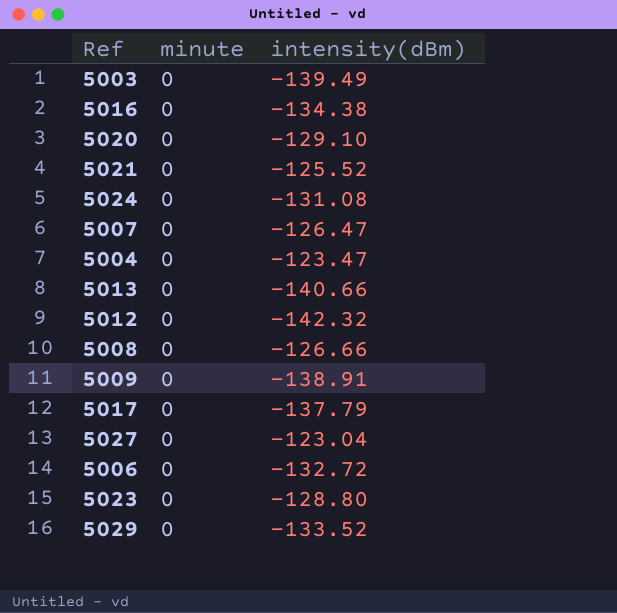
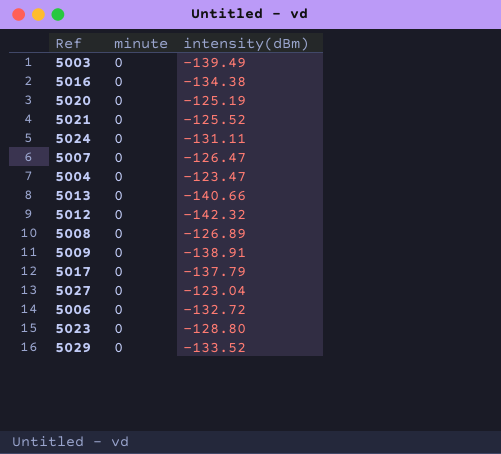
5020 | intensity(dBm): -129.10 -> -125.19
5024 | intensity(dBm): -131.08 -> -131.11
5008 | intensity(dBm): -126.66 -> -126.89

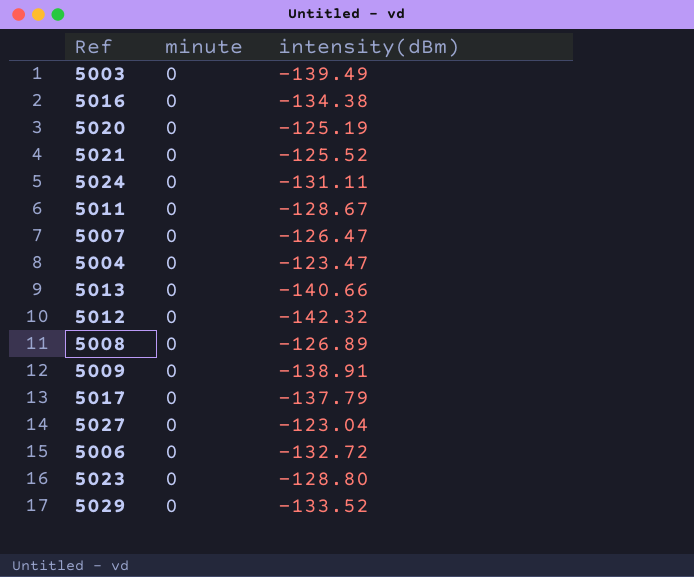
row 5011: none -> 0 | -128.67

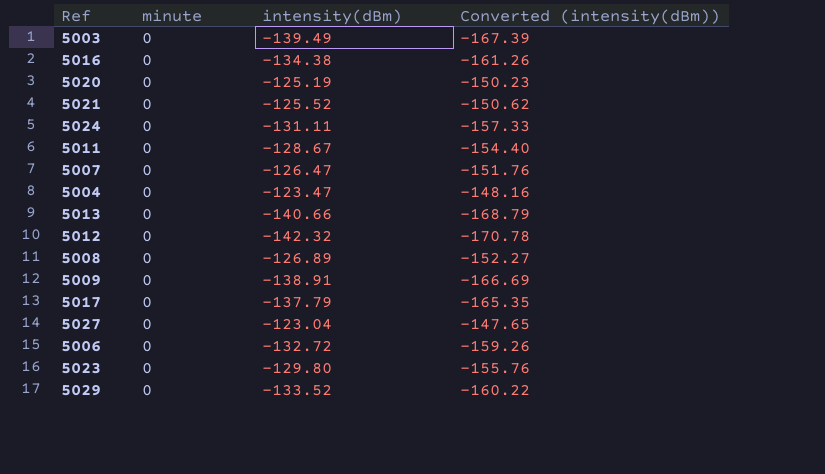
column Converted (intensity(dBm)) | formula: none -> [intensity(dBm)] * 1.2
5023 | intensity(dBm): -128.80 -> -129.80

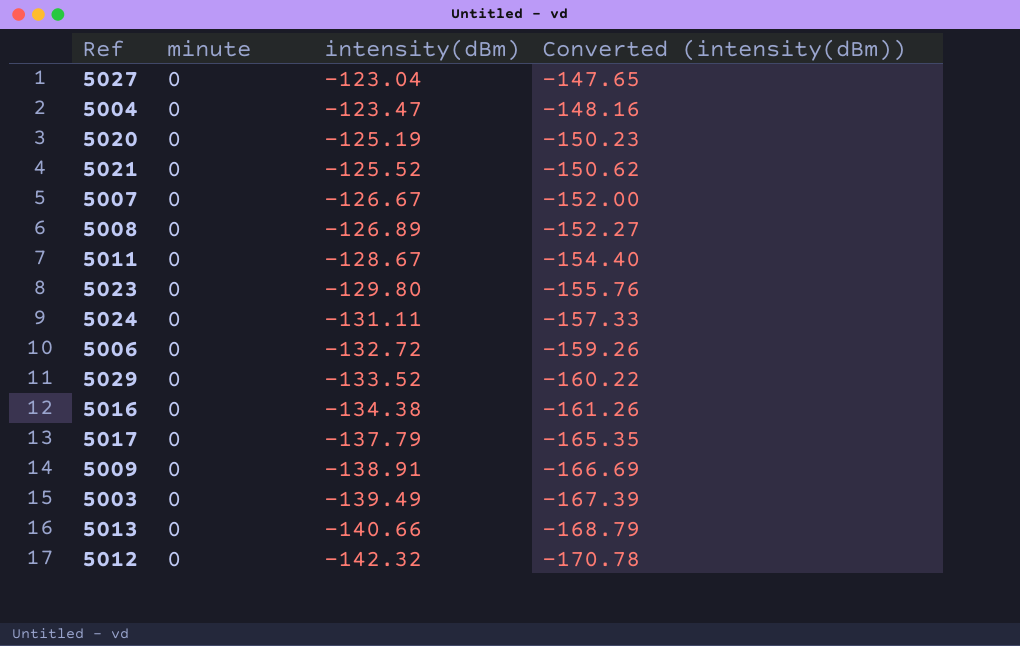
row order: none -> intensity(dBm) descending
5007 | intensity(dBm): -126.47 -> -126.67
5007 | Converted (intensity(dBm)): -151.76 -> -152.00

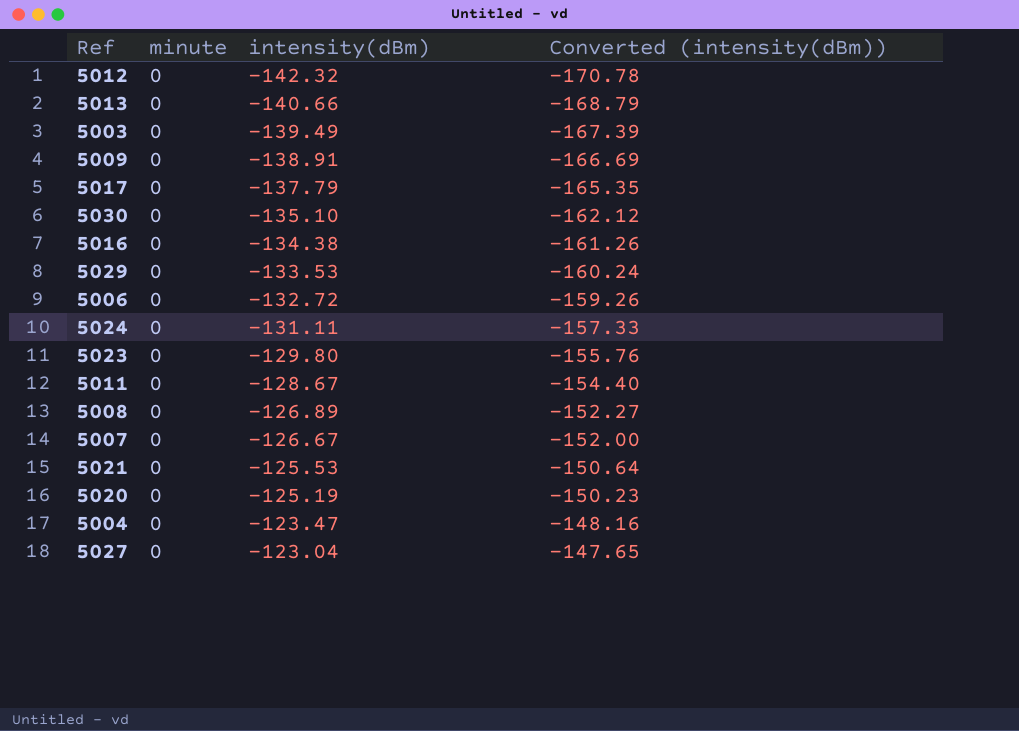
row order: intensity(dBm) descending -> intensity(dBm) ascending
row 5030: none -> 0 | -135.10 | -162.12
5029 | intensity(dBm): -133.52 -> -133.53
5029 | Converted (intensity(dBm)): -160.22 -> -160.24
5021 | intensity(dBm): -125.52 -> -125.53
5021 | Converted (intensity(dBm)): -150.62 -> -150.64

